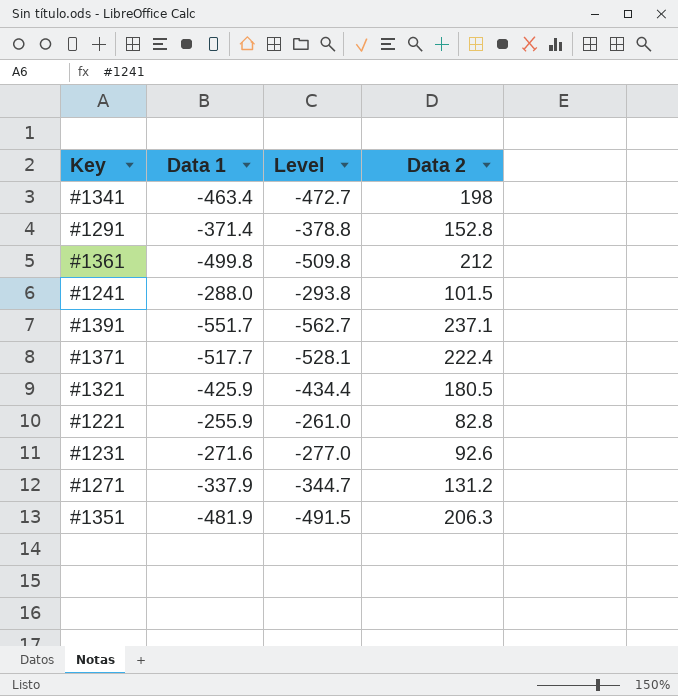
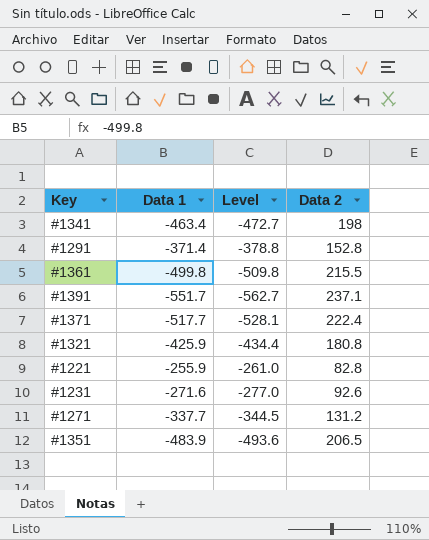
row #1241: -288.0 | -293.8 | 101.5 -> none
#1361 | Data 2: 212 -> 215.5
#1321 | Data 2: 180.5 -> 180.8
#1271 | Data 1: -337.9 -> -337.7
#1271 | Level: -344.7 -> -344.5
#1351 | Data 1: -481.9 -> -483.9
#1351 | Level: -491.5 -> -493.6
#1351 | Data 2: 206.3 -> 206.5

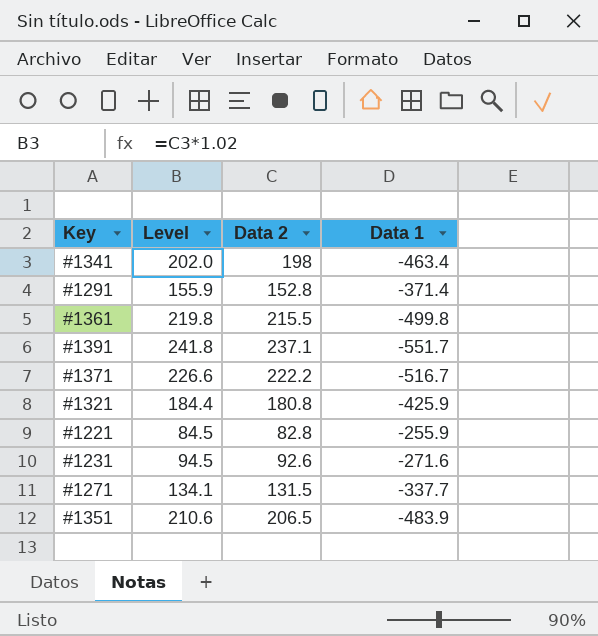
column Level | formula: [Data 1] * 1.02 -> [Data 2] * 1.02
column Data 1 | position: 2 -> 4
#1371 | Data 2: 222.4 -> 222.2
#1371 | Data 1: -517.7 -> -516.7
#1271 | Data 2: 131.2 -> 131.5

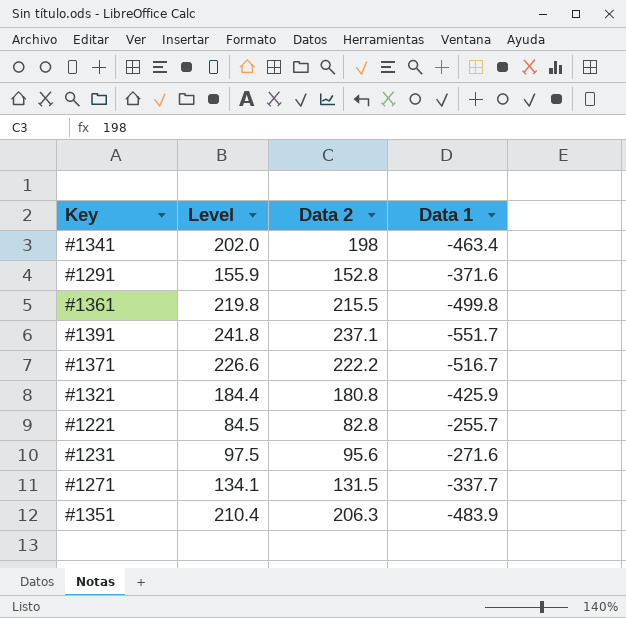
#1291 | Data 1: -371.4 -> -371.6
#1221 | Data 1: -255.9 -> -255.7
#1231 | Level: 94.5 -> 97.5
#1231 | Data 2: 92.6 -> 95.6
#1351 | Level: 210.6 -> 210.4
#1351 | Data 2: 206.5 -> 206.3

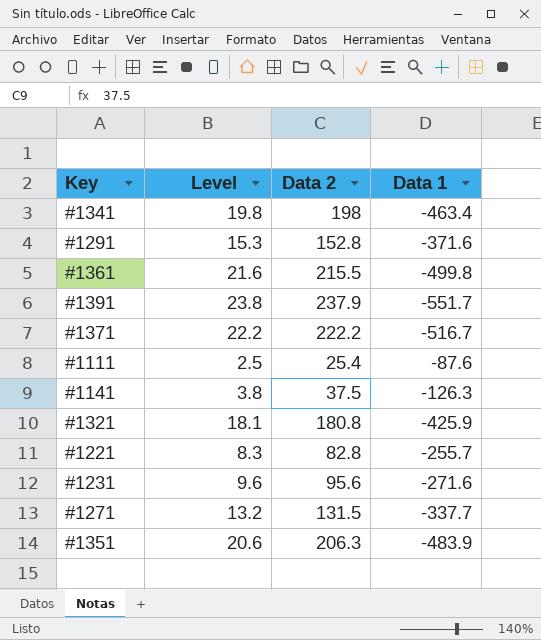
column Level | formula: [Data 2] * 1.02 -> [Data 2] * 0.1
#1391 | Data 2: 237.1 -> 237.9
row #1111: none -> 2.5 | 25.4 | -87.6
row #1141: none -> 3.8 | 37.5 | -126.3

